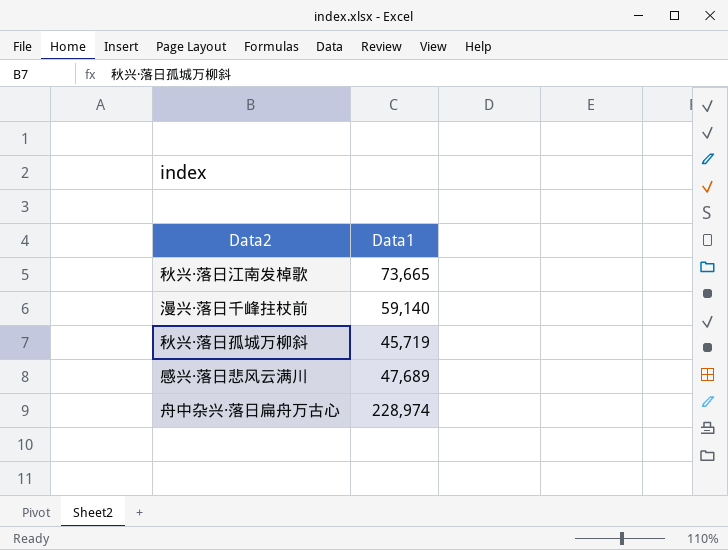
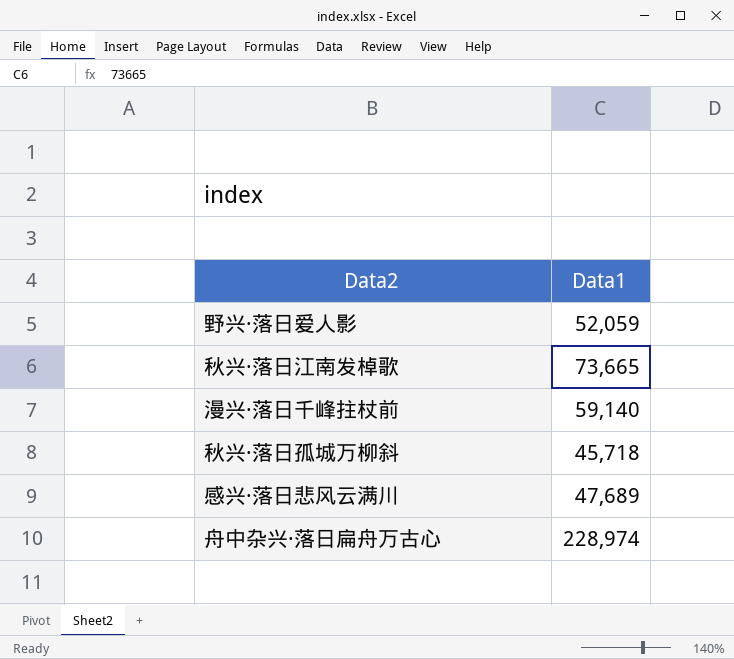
row 野兴·落日爱人影: none -> 52,059
秋兴·落日孤城万柳斜 | Data1: 45,719 -> 45,718

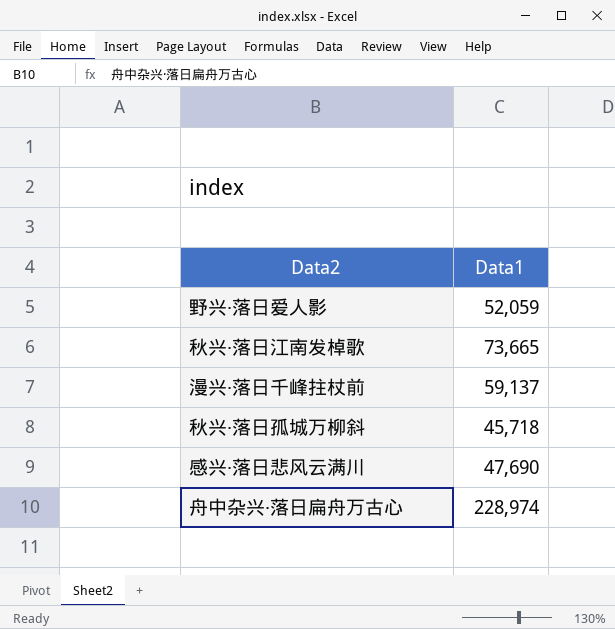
漫兴·落日千峰拄杖前 | Data1: 59,140 -> 59,137
感兴·落日悲风云满川 | Data1: 47,689 -> 47,690

